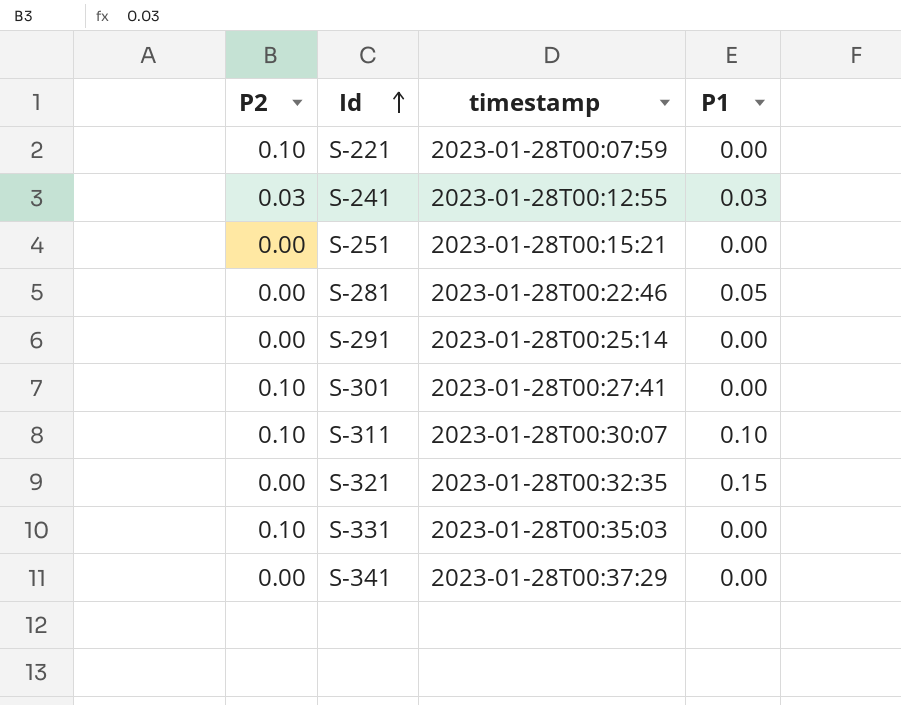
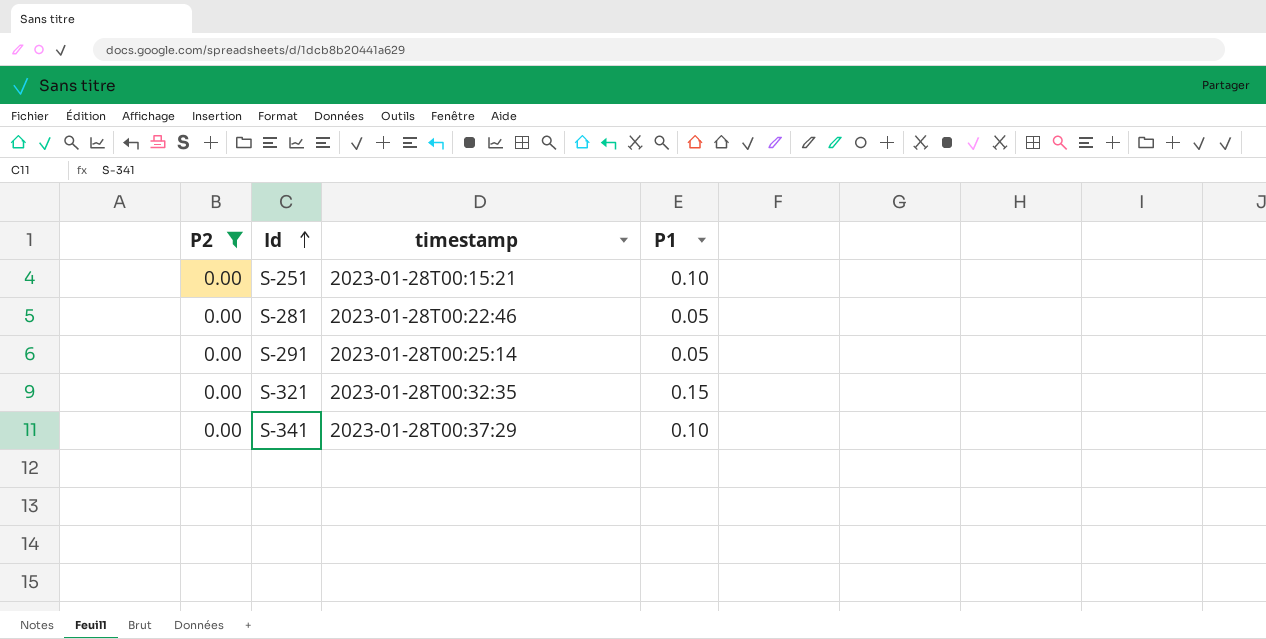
filter: none -> P2 = 0.00
S-251 | P1: 0.00 -> 0.10
S-291 | P1: 0.00 -> 0.05
S-341 | P1: 0.00 -> 0.10

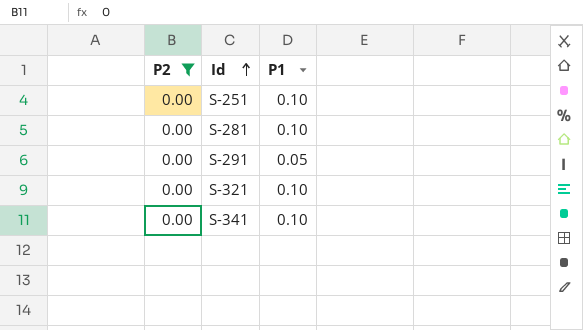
column timestamp | position: 3 -> none
S-281 | P1: 0.05 -> 0.10
S-321 | P1: 0.15 -> 0.10

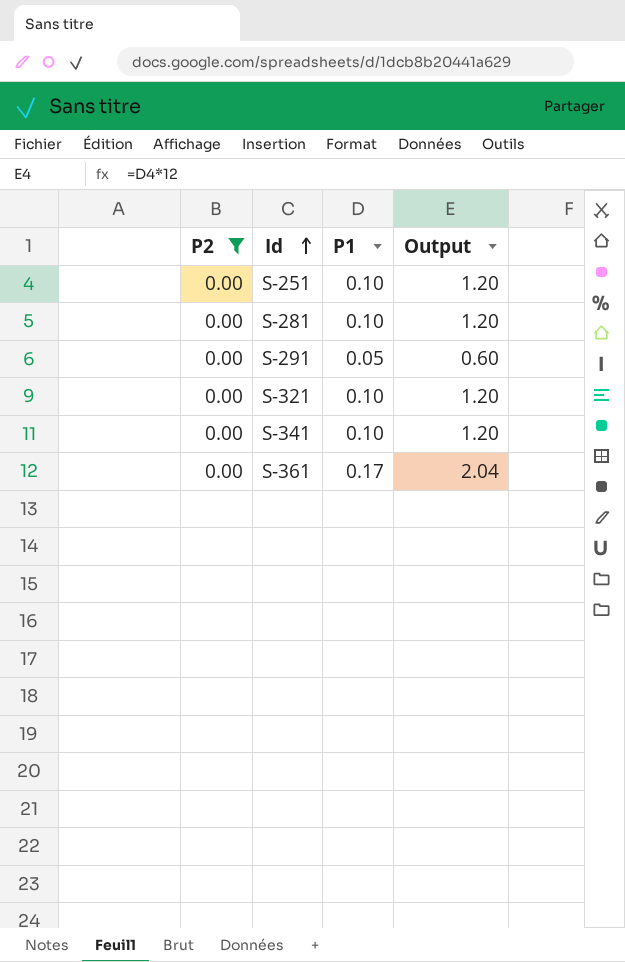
column Output | formula: none -> [P1] * 12
row S-361: none -> 0.00 | 0.17 | 2.04

